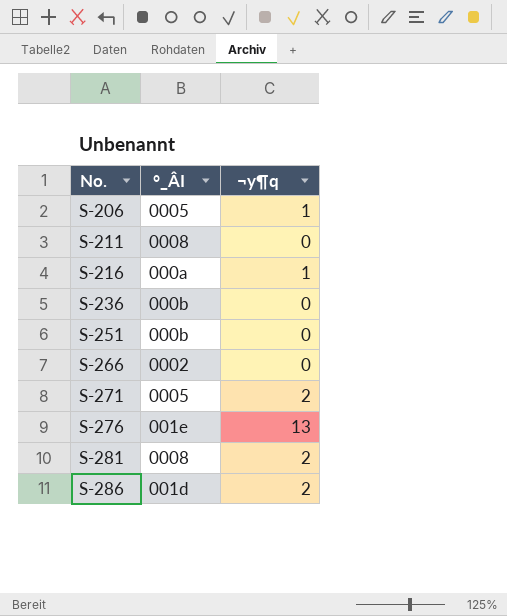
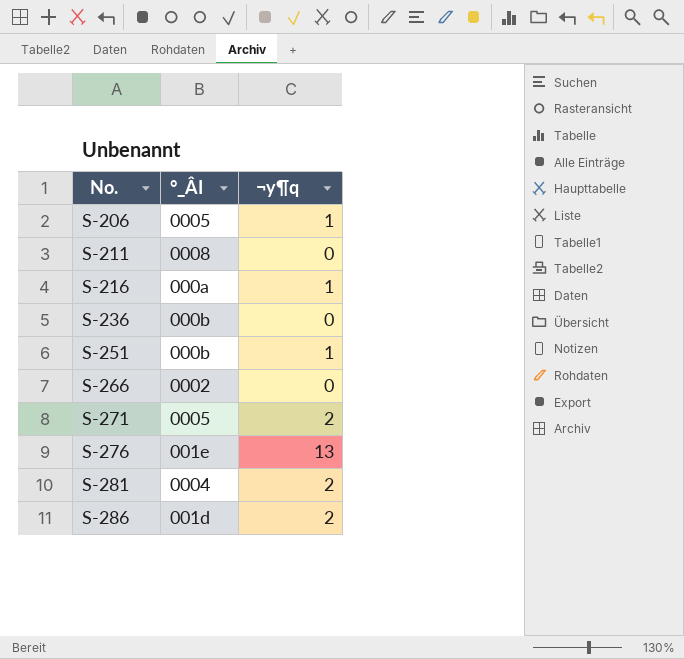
S-251 | ¬y¶q: 0 -> 1
S-281 | °_ÂI: 0008 -> 0004

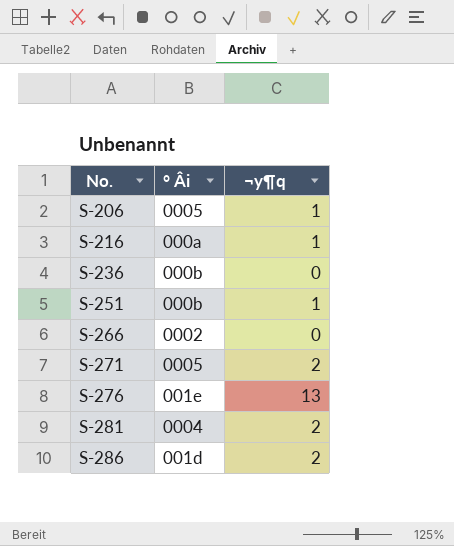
column name: °_ÂI -> ° Âi
row S-211: 0008 | 0 -> none

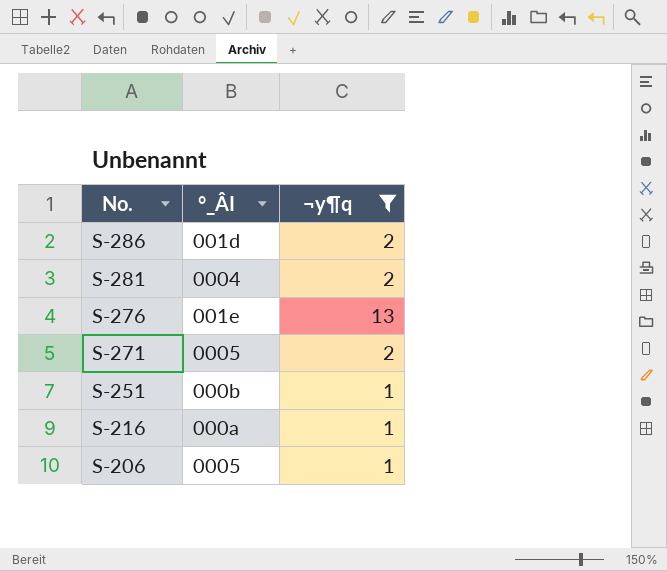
filter: none -> ¬y¶q != 0
row order: No. ascending -> No. descending
column name: ° Âi -> °_ÂI

